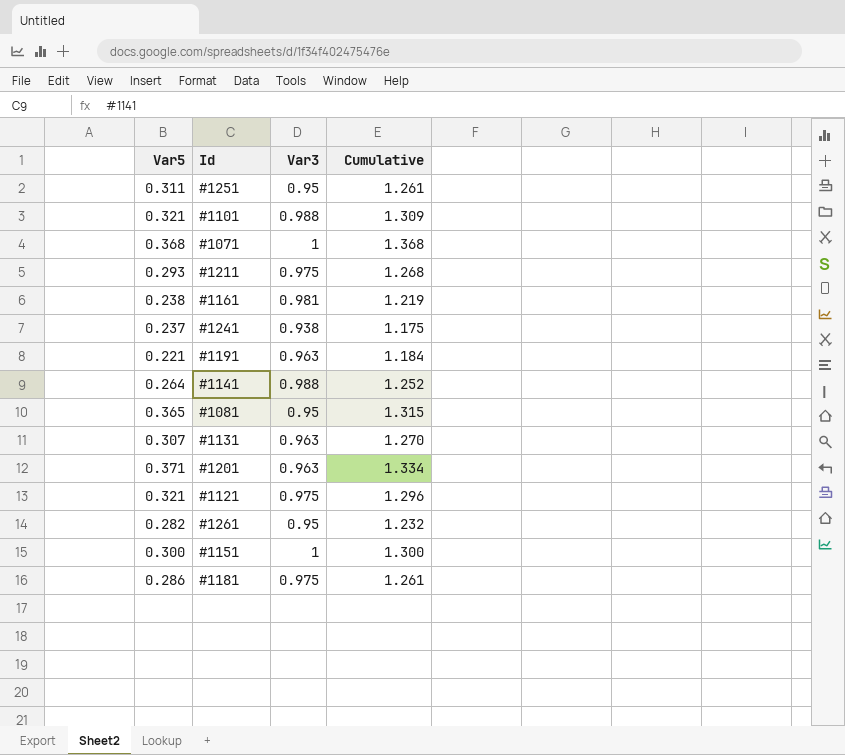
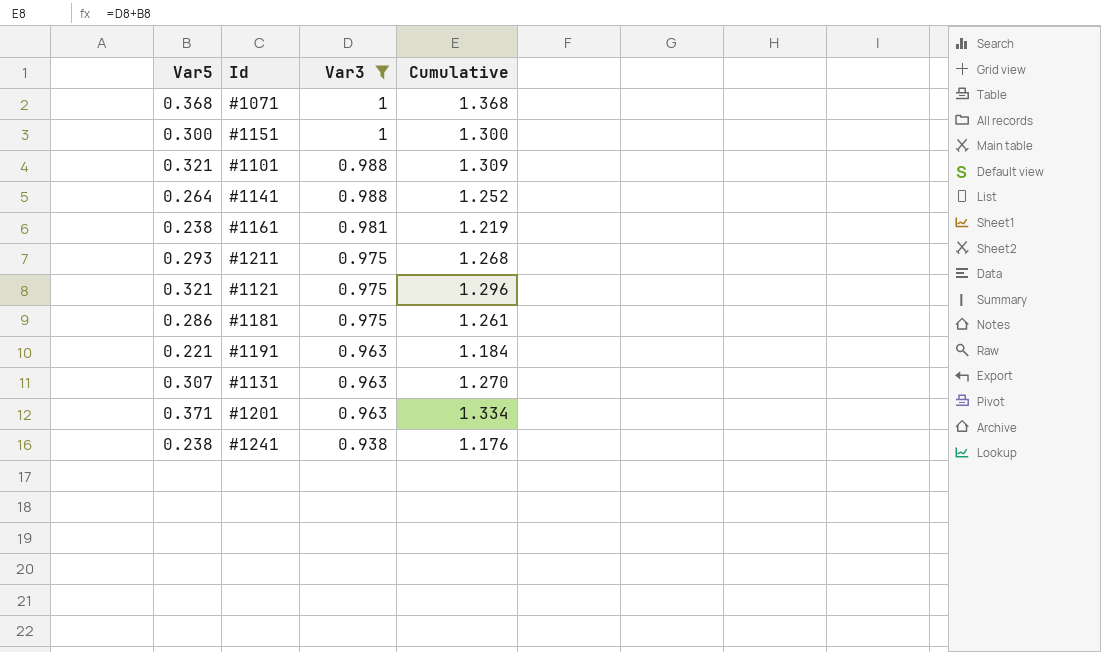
filter: none -> Var3 != 0.95
row order: none -> Var3 descending
#1241 | Var5: 0.237 -> 0.238
#1241 | Cumulative: 1.175 -> 1.176

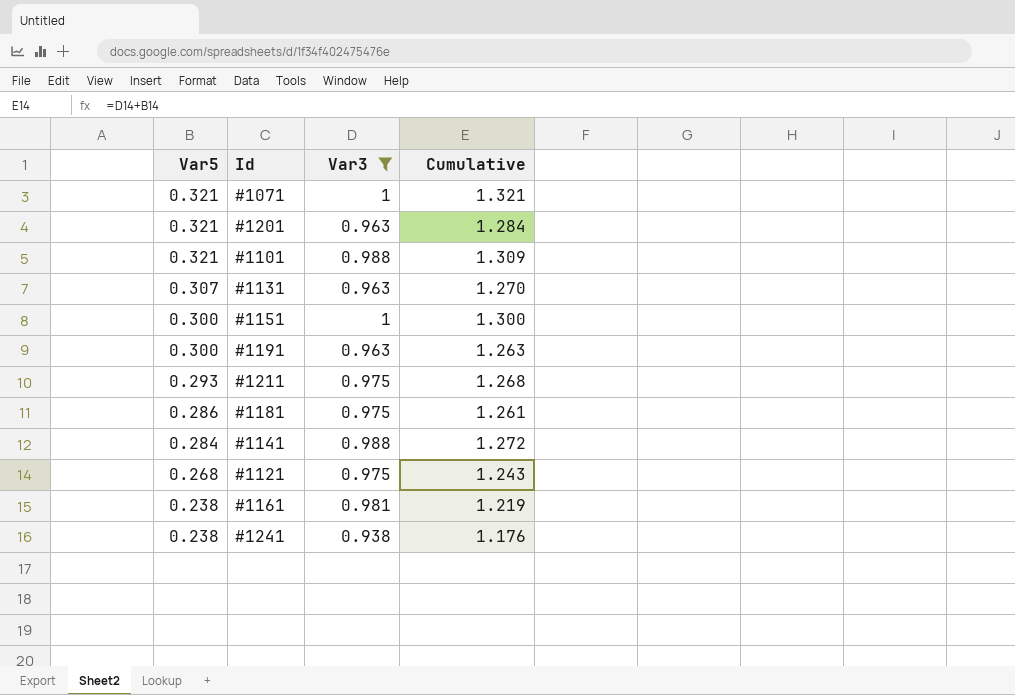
row order: Var3 descending -> Var5 descending
#1071 | Var5: 0.368 -> 0.321
#1071 | Cumulative: 1.368 -> 1.321
#1201 | Var5: 0.371 -> 0.321
#1201 | Cumulative: 1.334 -> 1.284
#1191 | Var5: 0.221 -> 0.300
#1191 | Cumulative: 1.184 -> 1.263
#1141 | Var5: 0.264 -> 0.284
#1141 | Cumulative: 1.252 -> 1.272
#1121 | Var5: 0.321 -> 0.268
#1121 | Cumulative: 1.296 -> 1.243

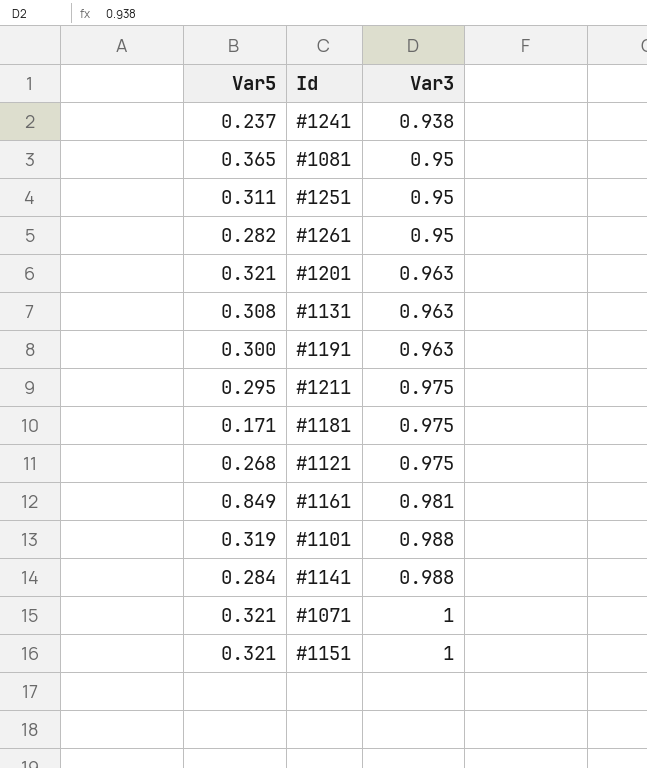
filter: Var3 != 0.95 -> none
row order: Var5 descending -> Var3 ascending
column Cumulative | formula: [Var5] + [Var3] -> none
#1241 | Var5: 0.238 -> 0.237
#1131 | Var5: 0.307 -> 0.308
#1211 | Var5: 0.293 -> 0.295
#1181 | Var5: 0.286 -> 0.171
#1161 | Var5: 0.238 -> 0.849
#1101 | Var5: 0.321 -> 0.319
#1151 | Var5: 0.300 -> 0.321

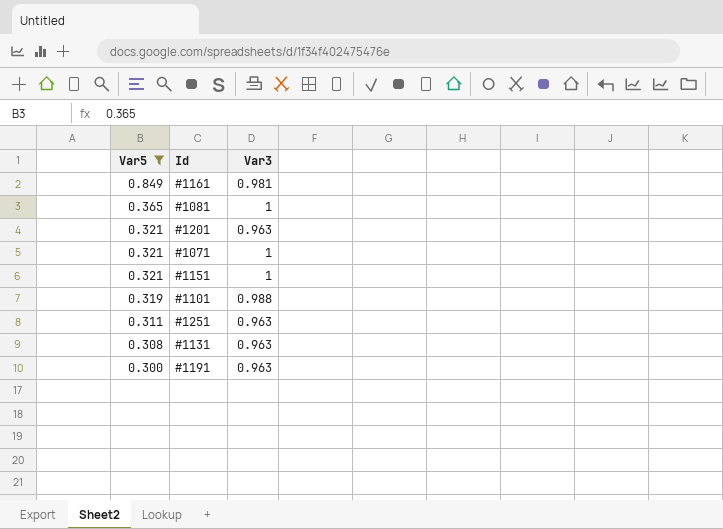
filter: none -> Var5 >= 0.300
row order: Var3 ascending -> Var5 descending
#1081 | Var3: 0.95 -> 1
#1251 | Var3: 0.95 -> 0.963

